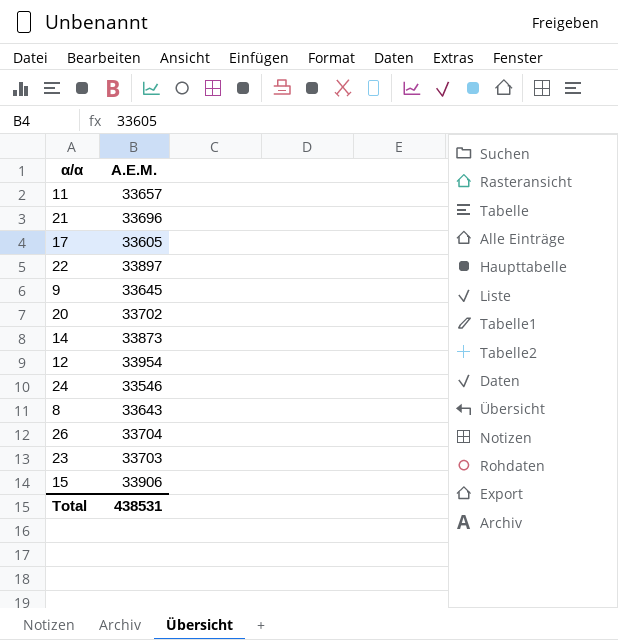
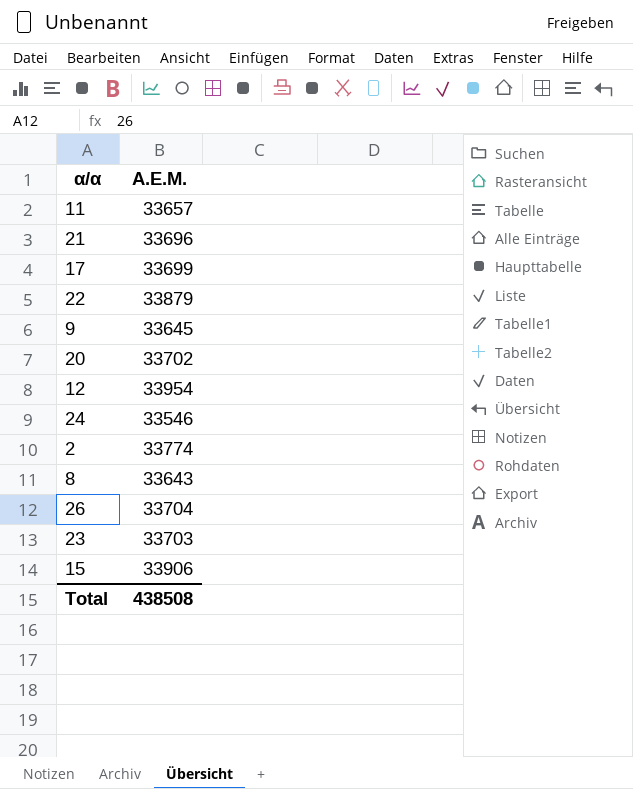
row 14: 33873 -> none
17 | Α.Ε.Μ.: 33605 -> 33699
22 | Α.Ε.Μ.: 33897 -> 33879
row 2: none -> 33774
Total | Α.Ε.Μ.: 438531 -> 438508

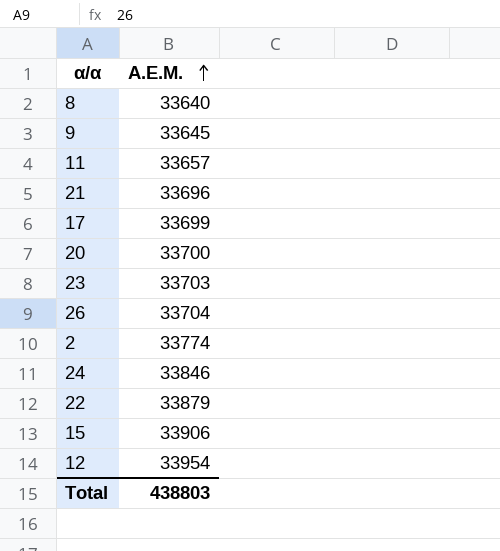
row order: none -> Α.Ε.Μ. ascending
8 | Α.Ε.Μ.: 33643 -> 33640
20 | Α.Ε.Μ.: 33702 -> 33700
24 | Α.Ε.Μ.: 33546 -> 33846
Total | Α.Ε.Μ.: 438508 -> 438803

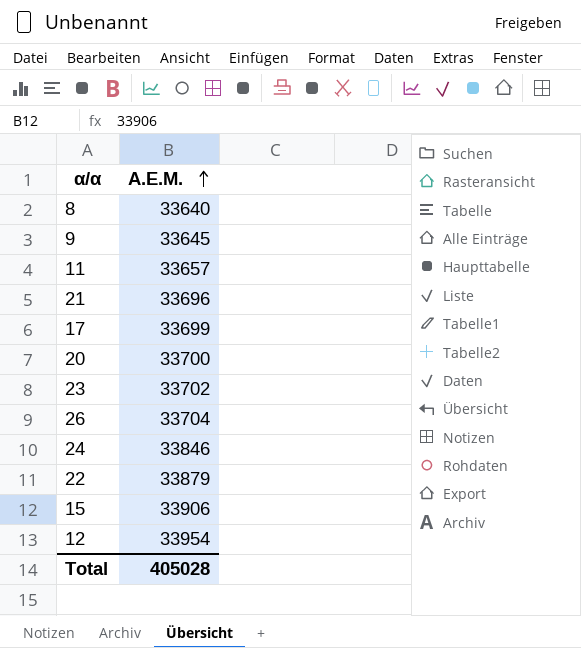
row 2: 33774 -> none
23 | Α.Ε.Μ.: 33703 -> 33702
Total | Α.Ε.Μ.: 438803 -> 405028

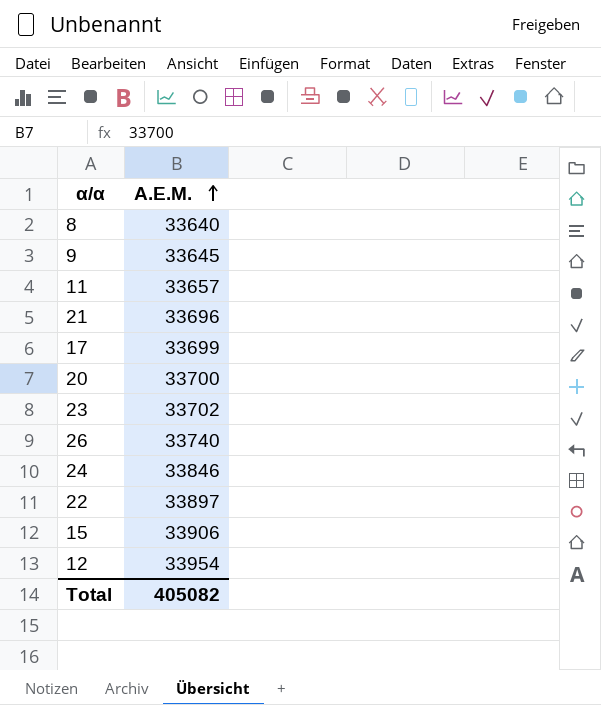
26 | Α.Ε.Μ.: 33704 -> 33740
22 | Α.Ε.Μ.: 33879 -> 33897
Total | Α.Ε.Μ.: 405028 -> 405082

